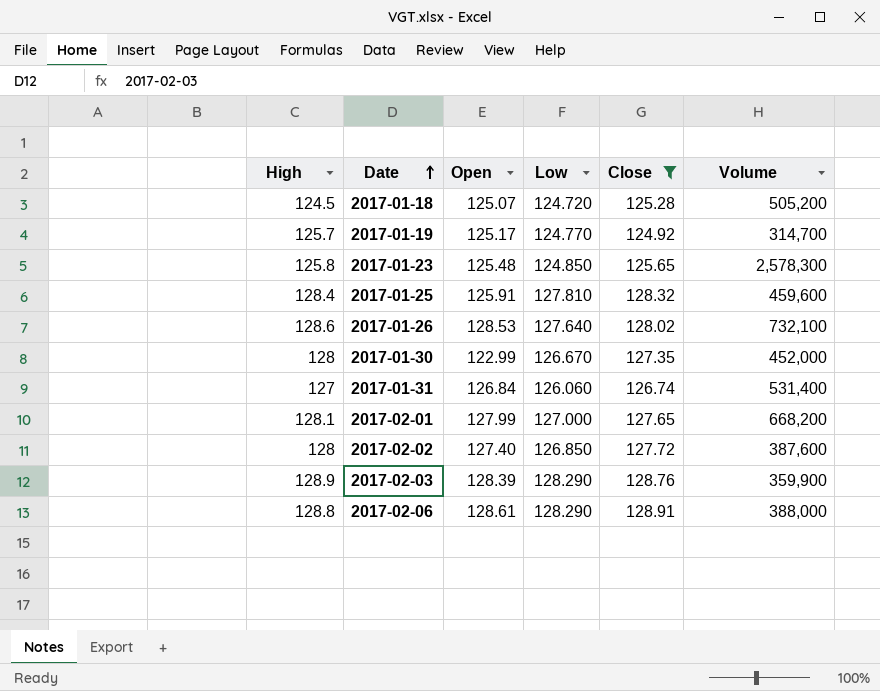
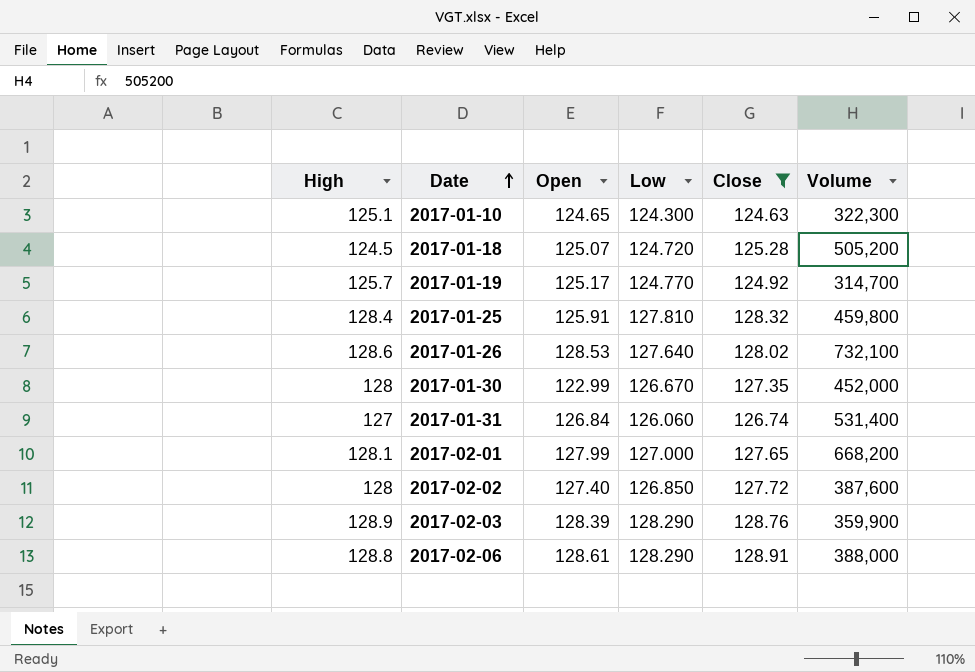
row 2017-01-23: 125.8 | 125.48 | 124.850 | 125.65 | 2,578,300 -> none
row 2017-01-10: none -> 125.1 | 124.65 | 124.300 | 124.63 | 322,300
2017-01-25 | Volume: 459,600 -> 459,800

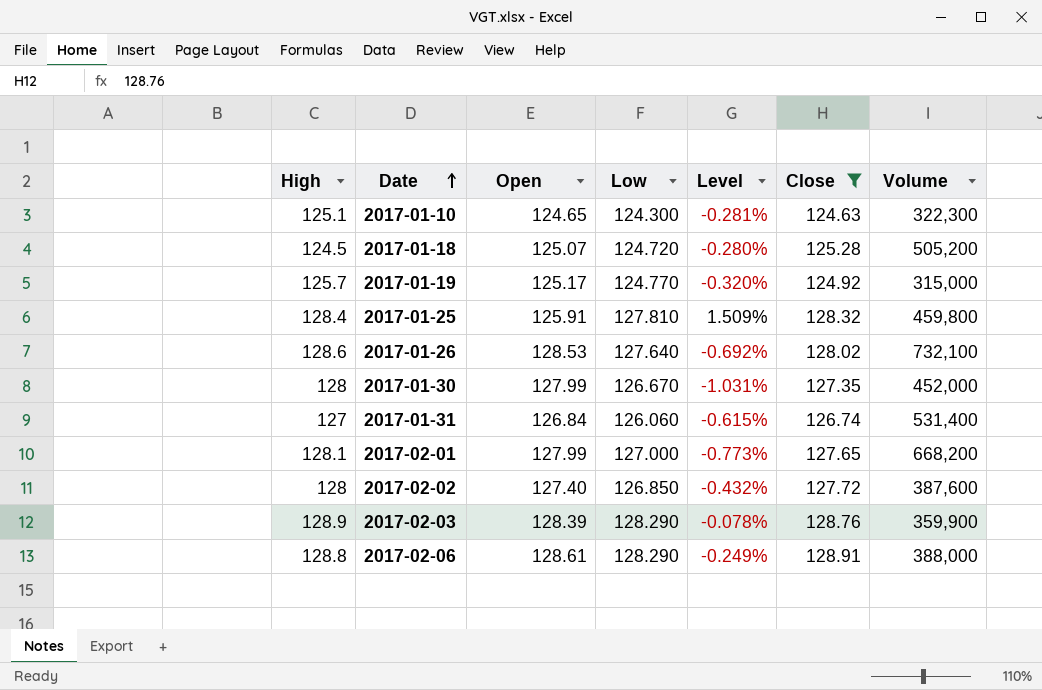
column Level | formula: none -> ([Low] - [Open]) / [Open]
2017-01-19 | Volume: 314,700 -> 315,000
2017-01-30 | Open: 122.99 -> 127.99

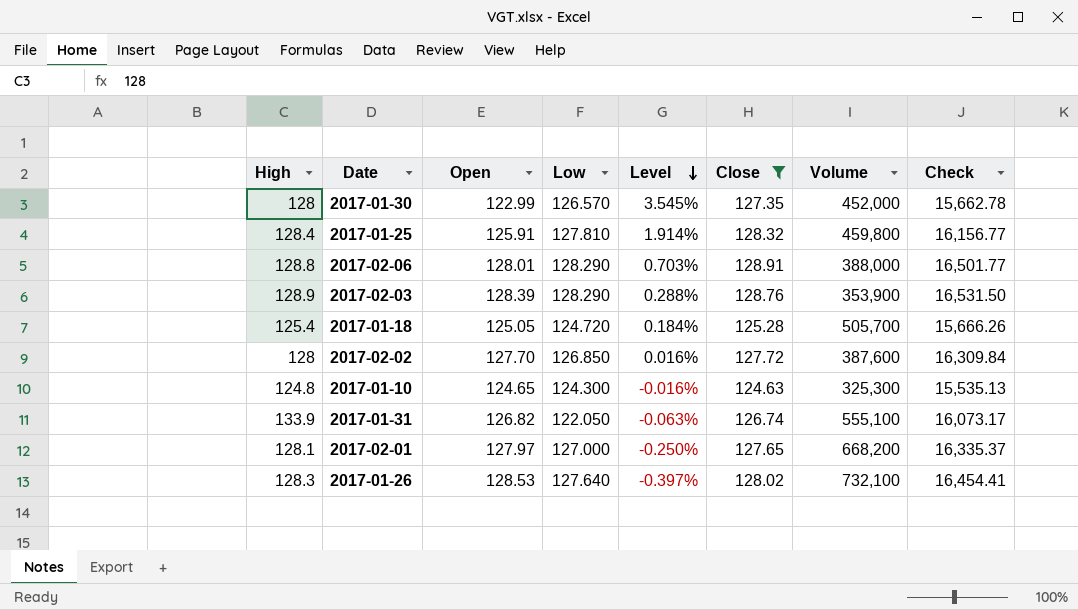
row order: Date ascending -> Level descending
column Level | formula: ([Low] - [Open]) / [Open] -> ([Close] - [Open]) / [Open]
column Check | formula: none -> [Open] * [Close]
row 2017-01-19: 125.7 | 125.17 | 124.770 | -0.320% | 124.92 | 315,000 -> none
2017-01-30 | Open: 127.99 -> 122.99
2017-01-30 | Low: 126.670 -> 126.570
2017-02-06 | Open: 128.61 -> 128.01
2017-02-03 | Volume: 359,900 -> 353,900
2017-01-18 | High: 124.5 -> 125.4
2017-01-18 | Open: 125.07 -> 125.05
2017-01-18 | Volume: 505,200 -> 505,700
2017-02-02 | Open: 127.40 -> 127.70
2017-01-10 | High: 125.1 -> 124.8
2017-01-10 | Volume: 322,300 -> 325,300
2017-01-31 | High: 127 -> 133.9
2017-01-31 | Open: 126.84 -> 126.82
2017-01-31 | Low: 126.060 -> 122.050
2017-01-31 | Volume: 531,400 -> 555,100
2017-02-01 | Open: 127.99 -> 127.97
2017-01-26 | High: 128.6 -> 128.3

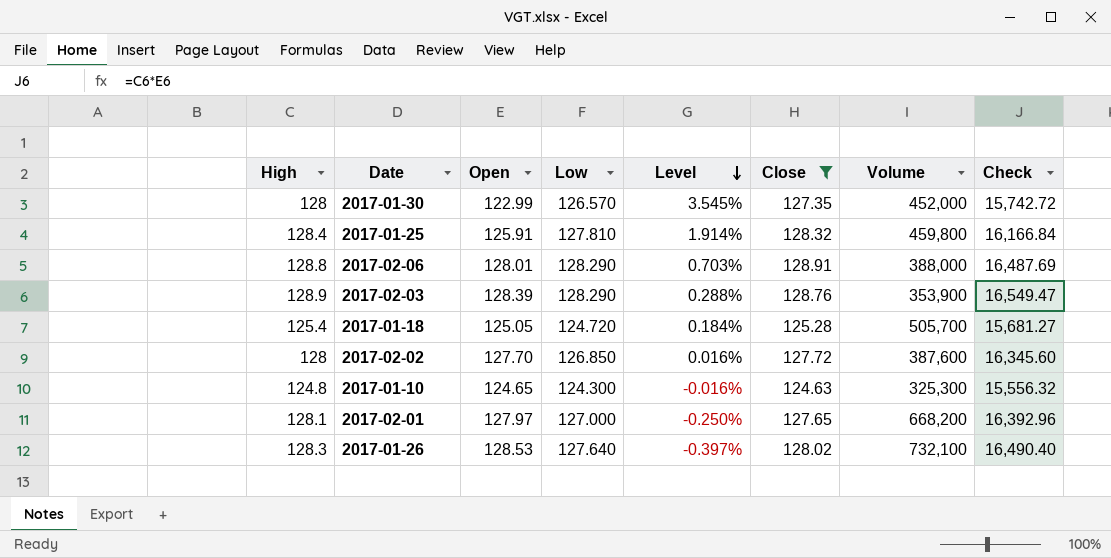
column Check | formula: [Open] * [Close] -> [High] * [Open]
row 2017-01-31: 133.9 | 126.82 | 122.050 | -0.063% | 126.74 | 555,100 | 16,073.17 -> none

